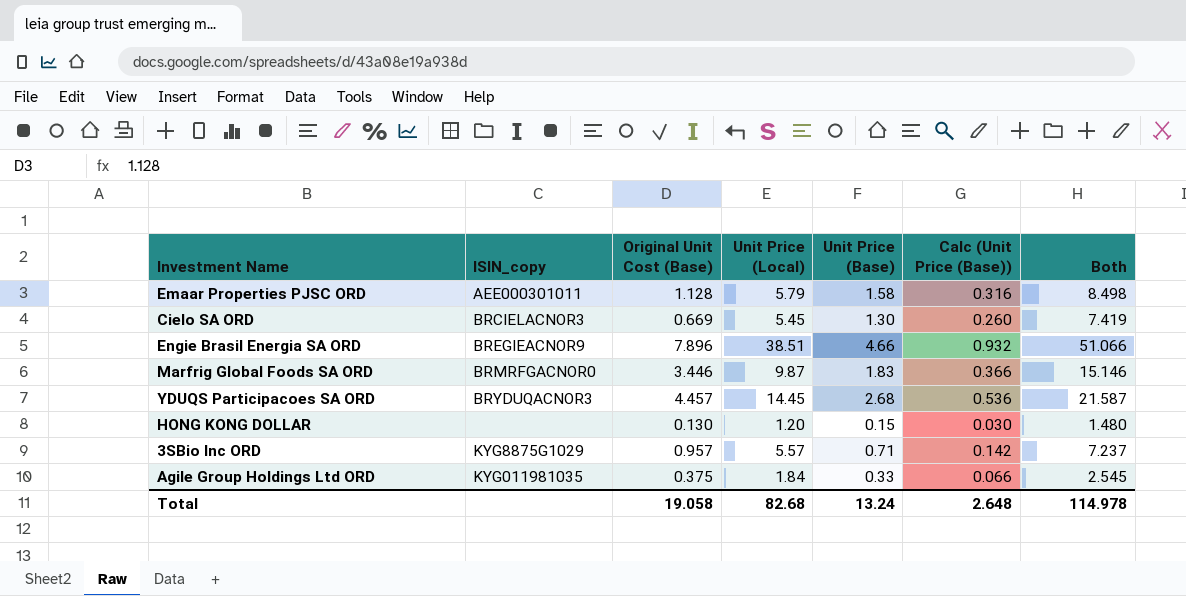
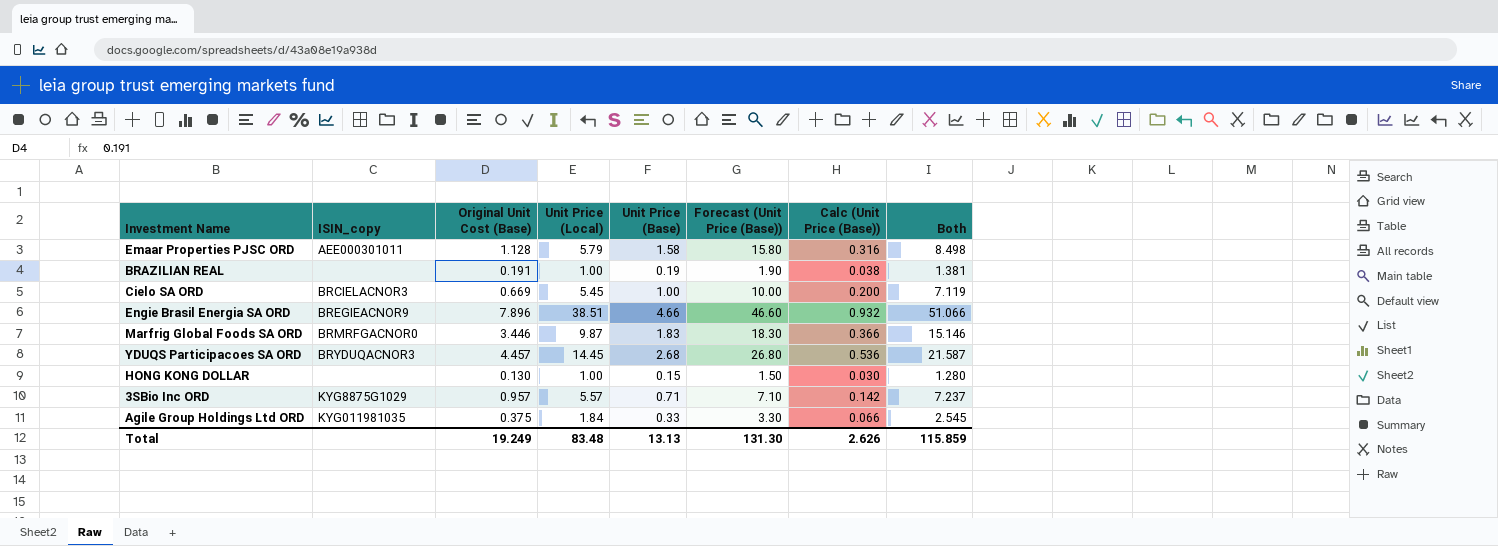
column Forecast (Unit Price (Base)) | formula: none -> [Unit Price (Base)] * 10
row BRAZILIAN REAL: none -> none | 0.191 | 1.00 | 0.19 | 1.90 | 0.038 | 1.381
Cielo SA ORD | Unit Price (Base): 1.30 -> 1.00
Cielo SA ORD | Calc (Unit Price (Base)): 0.260 -> 0.200
Cielo SA ORD | Both: 7.419 -> 7.119
HONG KONG DOLLAR | Unit Price (Local): 1.20 -> 1.00
HONG KONG DOLLAR | Both: 1.480 -> 1.280
Total | Original Unit Cost (Base): 19.058 -> 19.249
Total | Unit Price (Local): 82.68 -> 83.48
Total | Unit Price (Base): 13.24 -> 13.13
Total | Calc (Unit Price (Base)): 2.648 -> 2.626
Total | Both: 114.978 -> 115.859

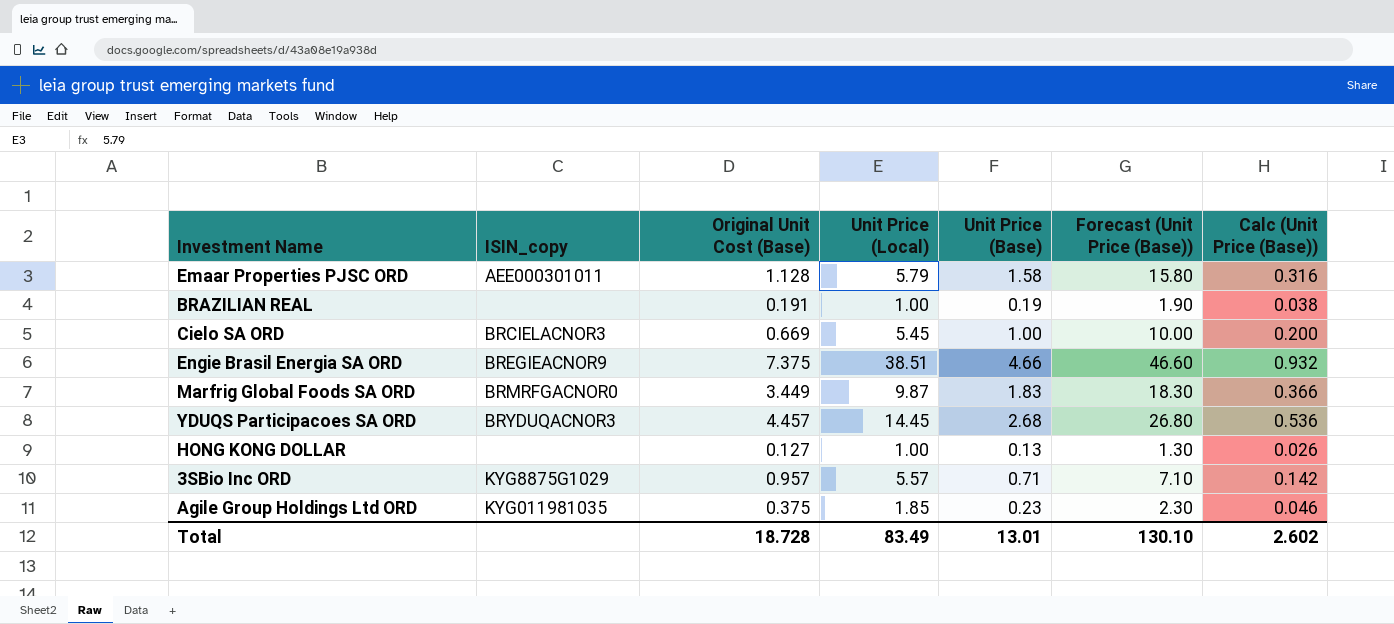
column Both | formula: [Original Unit Cost (Base)] + [Unit Price (Local)] + [Unit Price (Base)] -> none
Engie Brasil Energia SA ORD | Original Unit Cost (Base): 7.896 -> 7.375
Marfrig Global Foods SA ORD | Original Unit Cost (Base): 3.446 -> 3.449
HONG KONG DOLLAR | Original Unit Cost (Base): 0.130 -> 0.127
HONG KONG DOLLAR | Unit Price (Base): 0.15 -> 0.13
HONG KONG DOLLAR | Forecast (Unit Price (Base)): 1.50 -> 1.30
HONG KONG DOLLAR | Calc (Unit Price (Base)): 0.030 -> 0.026
Agile Group Holdings Ltd ORD | Unit Price (Local): 1.84 -> 1.85
Agile Group Holdings Ltd ORD | Unit Price (Base): 0.33 -> 0.23
Agile Group Holdings Ltd ORD | Forecast (Unit Price (Base)): 3.30 -> 2.30
Agile Group Holdings Ltd ORD | Calc (Unit Price (Base)): 0.066 -> 0.046
Total | Original Unit Cost (Base): 19.249 -> 18.728
Total | Unit Price (Local): 83.48 -> 83.49
Total | Unit Price (Base): 13.13 -> 13.01
Total | Forecast (Unit Price (Base)): 131.30 -> 130.10
Total | Calc (Unit Price (Base)): 2.626 -> 2.602

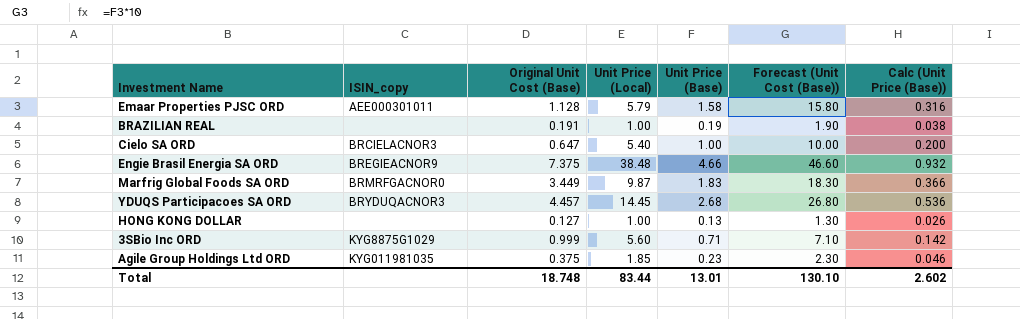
column name: Forecast (Unit Price (Base)) -> Forecast (Unit Cost (Base))
Cielo SA ORD | Original Unit Cost (Base): 0.669 -> 0.647
Cielo SA ORD | Unit Price (Local): 5.45 -> 5.40
Engie Brasil Energia SA ORD | Unit Price (Local): 38.51 -> 38.48
3SBio Inc ORD | Original Unit Cost (Base): 0.957 -> 0.999
3SBio Inc ORD | Unit Price (Local): 5.57 -> 5.60
Total | Original Unit Cost (Base): 18.728 -> 18.748
Total | Unit Price (Local): 83.49 -> 83.44

